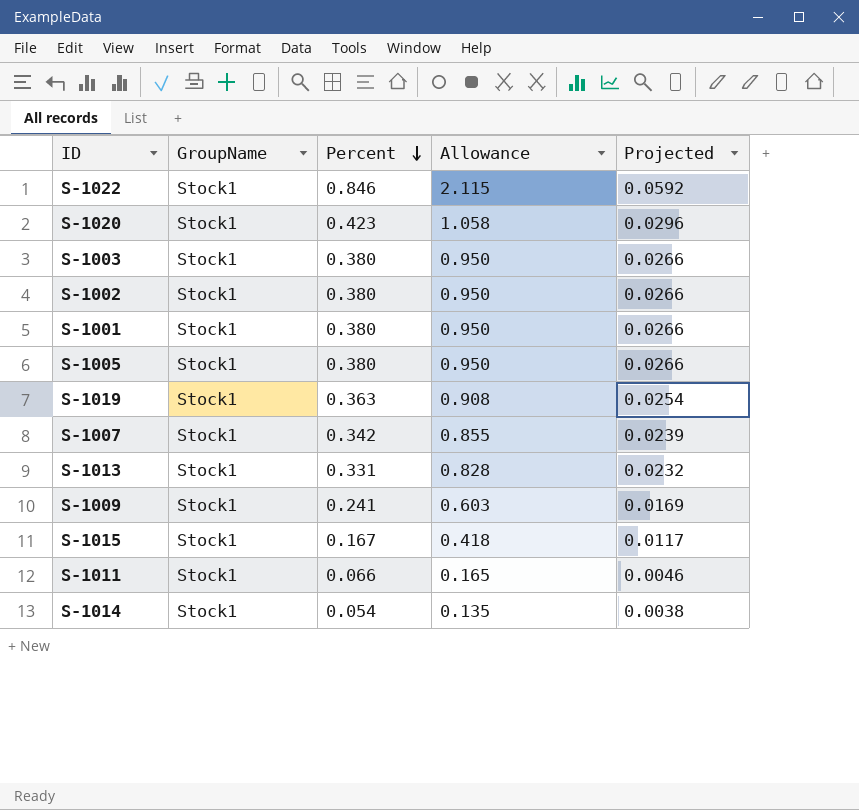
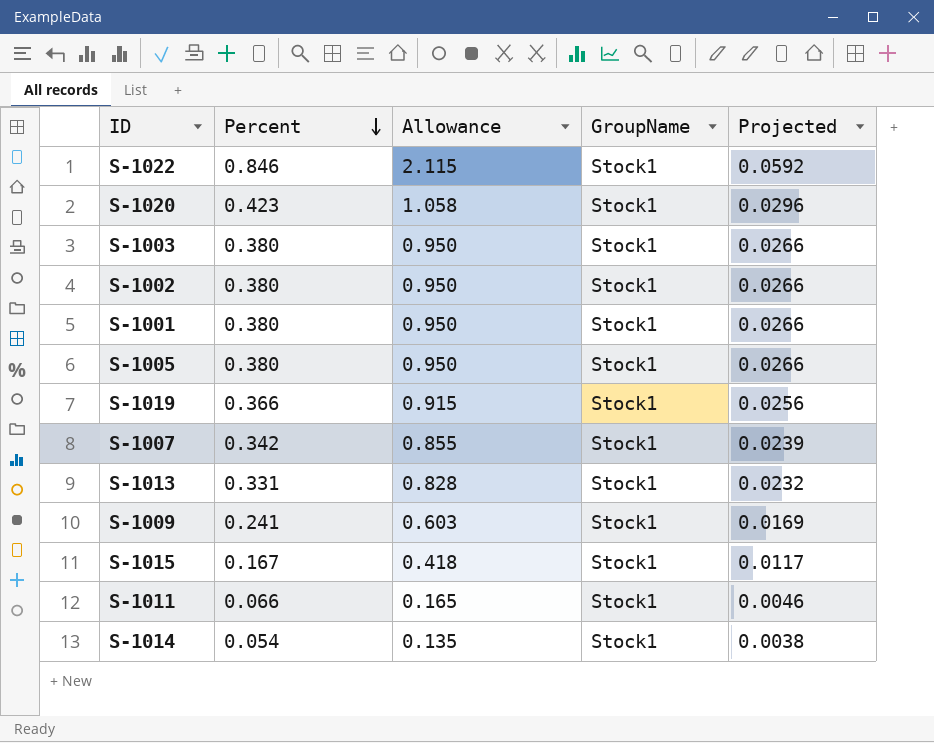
column GroupName | position: 2 -> 4
S-1019 | Percent: 0.363 -> 0.366
S-1019 | Allowance: 0.908 -> 0.915
S-1019 | Projected: 0.0254 -> 0.0256

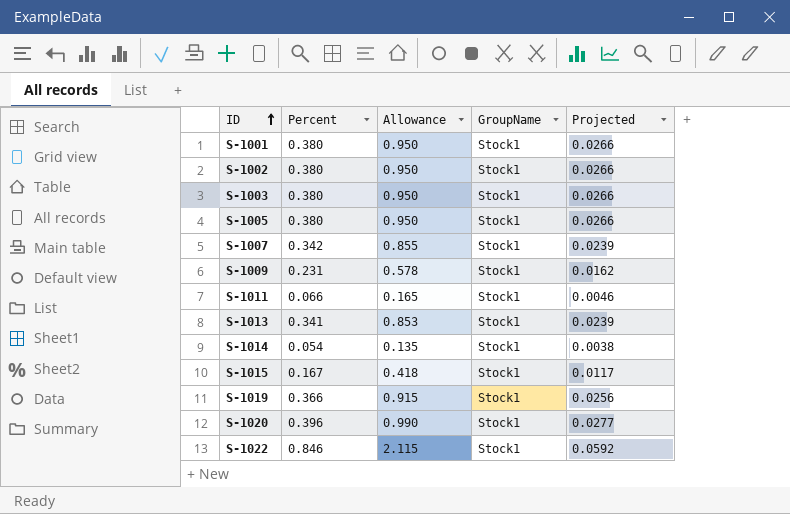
row order: Percent descending -> ID ascending
S-1009 | Percent: 0.241 -> 0.231
S-1009 | Allowance: 0.603 -> 0.578
S-1009 | Projected: 0.0169 -> 0.0162
S-1013 | Percent: 0.331 -> 0.341
S-1013 | Allowance: 0.828 -> 0.853
S-1013 | Projected: 0.0232 -> 0.0239
S-1020 | Percent: 0.423 -> 0.396
S-1020 | Allowance: 1.058 -> 0.990
S-1020 | Projected: 0.0296 -> 0.0277

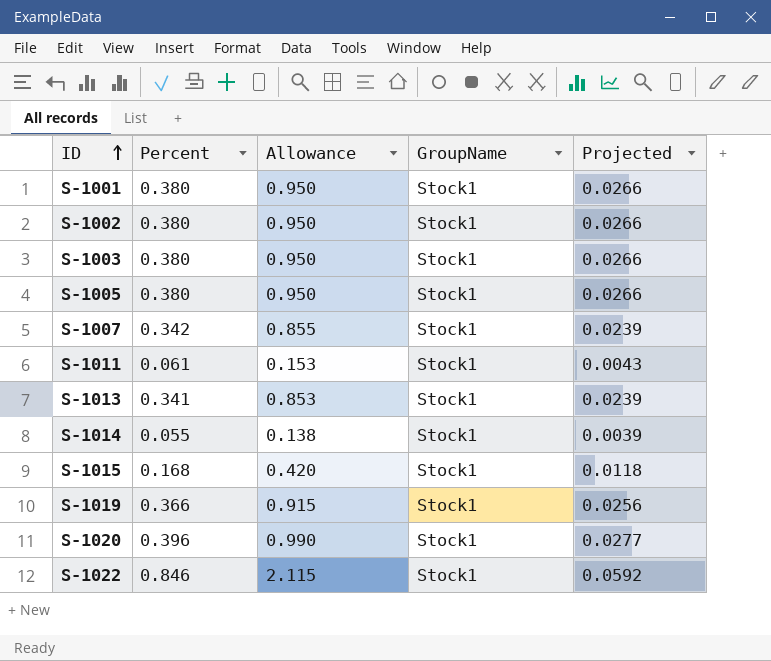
row S-1009: 0.231 | 0.578 | Stock1 | 0.0162 -> none
S-1011 | Percent: 0.066 -> 0.061
S-1011 | Allowance: 0.165 -> 0.153
S-1011 | Projected: 0.0046 -> 0.0043
S-1014 | Percent: 0.054 -> 0.055
S-1014 | Allowance: 0.135 -> 0.138
S-1014 | Projected: 0.0038 -> 0.0039
S-1015 | Percent: 0.167 -> 0.168
S-1015 | Allowance: 0.418 -> 0.420
S-1015 | Projected: 0.0117 -> 0.0118

